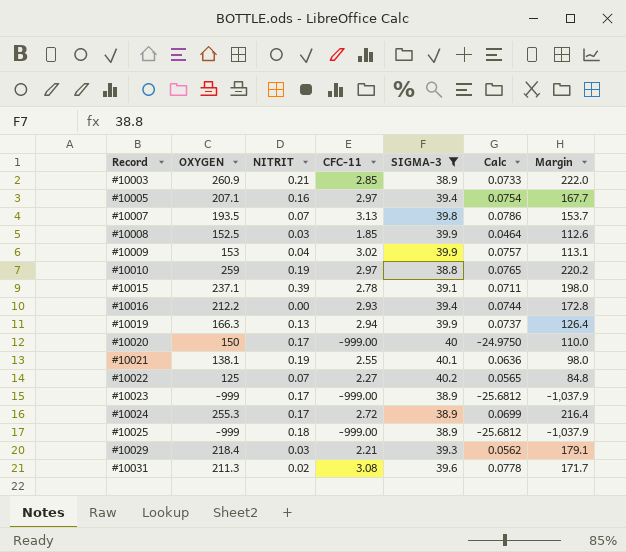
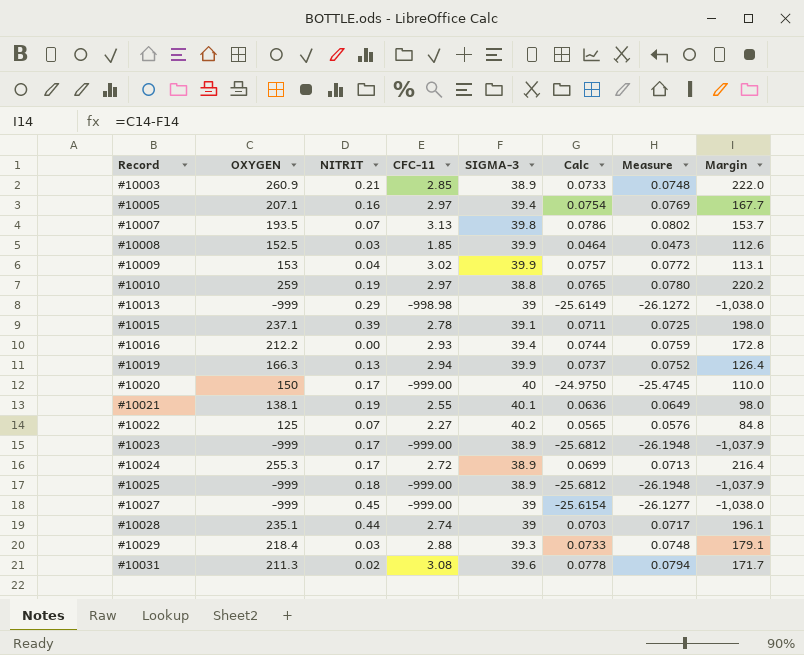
filter: SIGMA-3 != 39 -> none
column Measure | formula: none -> [Calc] * 1.02
#10029 | CFC-11: 2.21 -> 2.88
#10029 | Calc: 0.0562 -> 0.0733

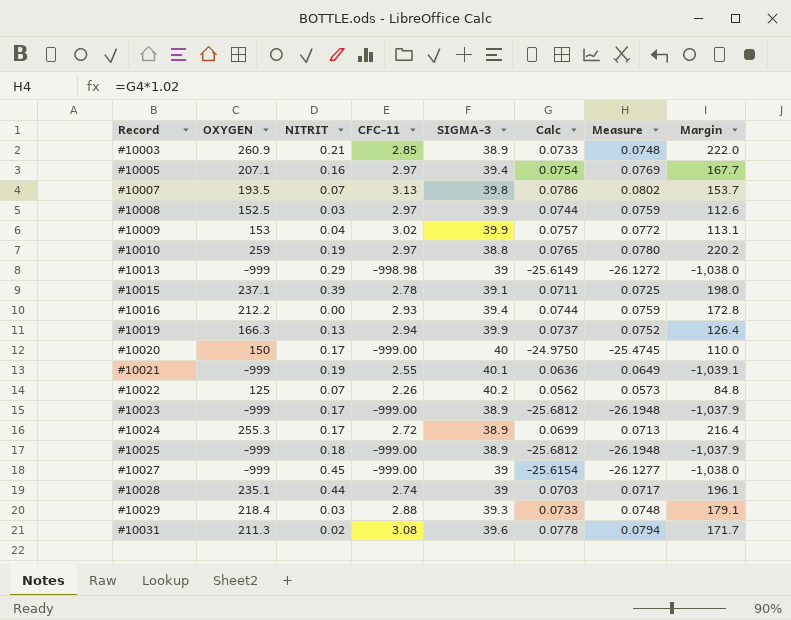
#10008 | CFC-11: 1.85 -> 2.97
#10008 | Calc: 0.0464 -> 0.0744
#10008 | Measure: 0.0473 -> 0.0759
#10021 | OXYGEN: 138.1 -> -999
#10021 | Margin: 98.0 -> -1,039.1
#10022 | CFC-11: 2.27 -> 2.26
#10022 | Calc: 0.0565 -> 0.0562
#10022 | Measure: 0.0576 -> 0.0573

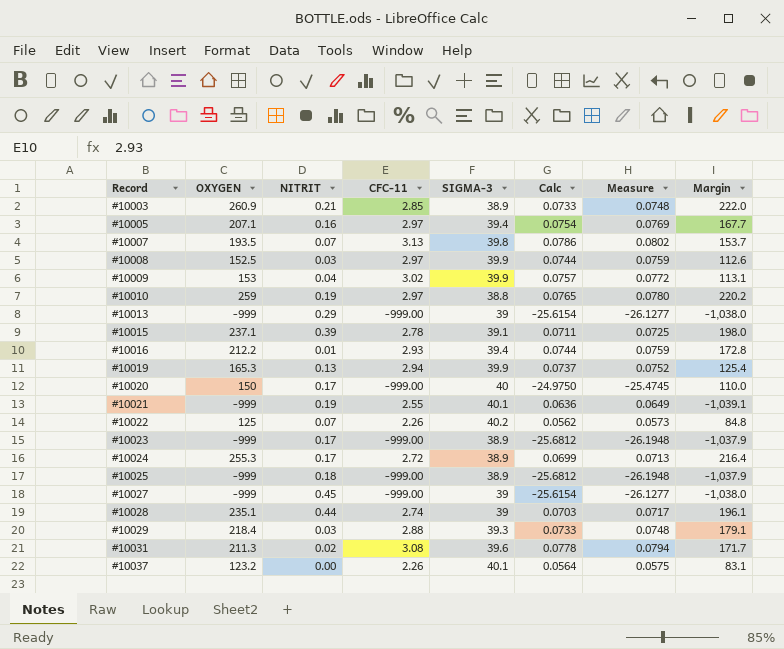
#10013 | CFC-11: -998.98 -> -999.00
#10013 | Calc: -25.6149 -> -25.6154
#10013 | Measure: -26.1272 -> -26.1277
#10016 | NITRIT: 0.00 -> 0.01
#10019 | OXYGEN: 166.3 -> 165.3
#10019 | Margin: 126.4 -> 125.4
row #10037: none -> 123.2 | 0.00 | 2.26 | 40.1 | 0.0564 | 0.0575 | 83.1

